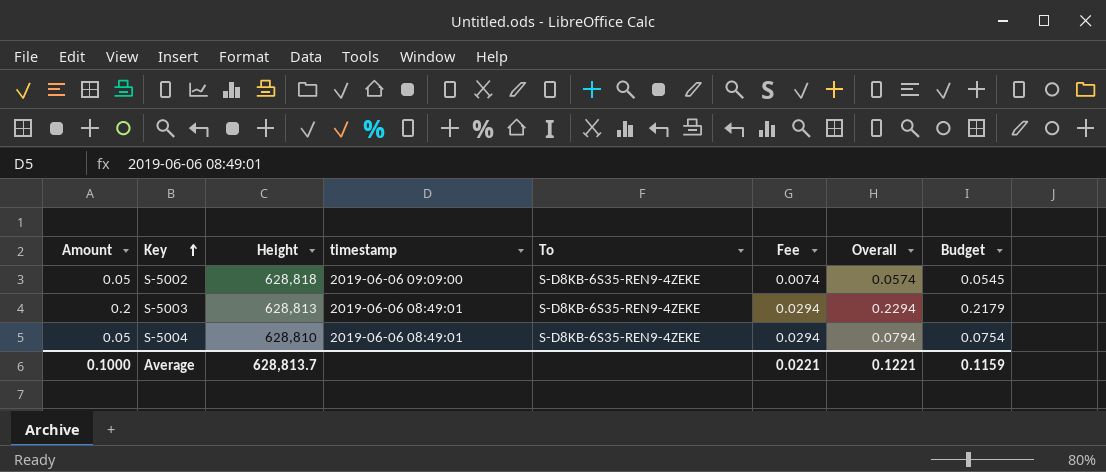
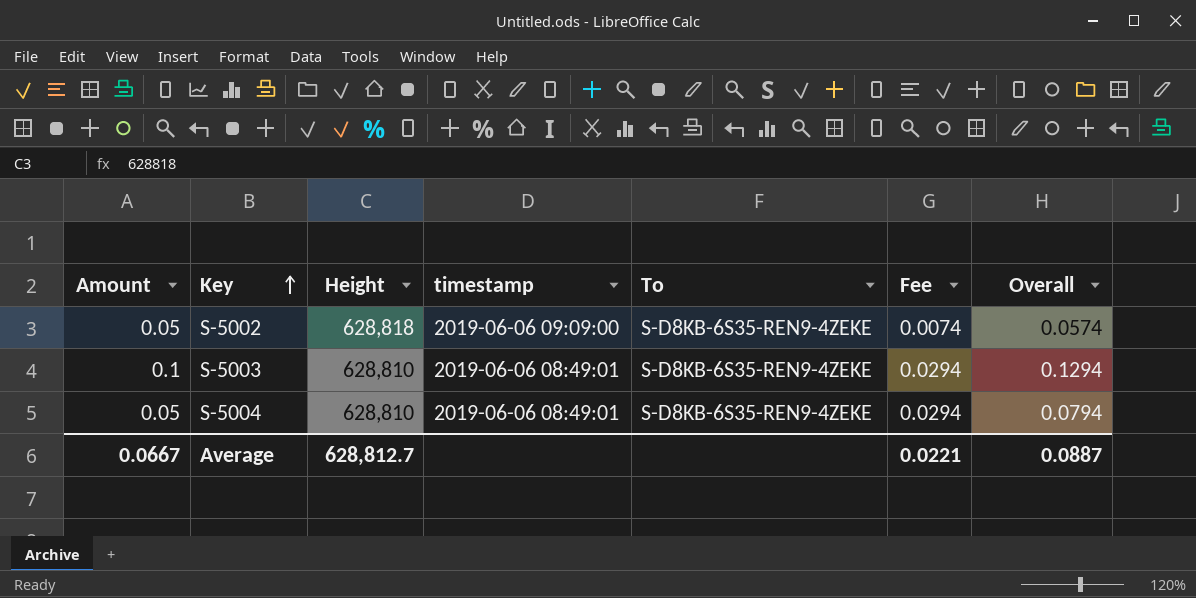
column Budget | formula: [Overall] * 0.95 -> none
S-5003 | Amount: 0.2 -> 0.1
S-5003 | Height: 628,813 -> 628,810
S-5003 | Overall: 0.2294 -> 0.1294
Average | Amount: 0.1000 -> 0.0667
Average | Height: 628,813.7 -> 628,812.7
Average | Overall: 0.1221 -> 0.0887

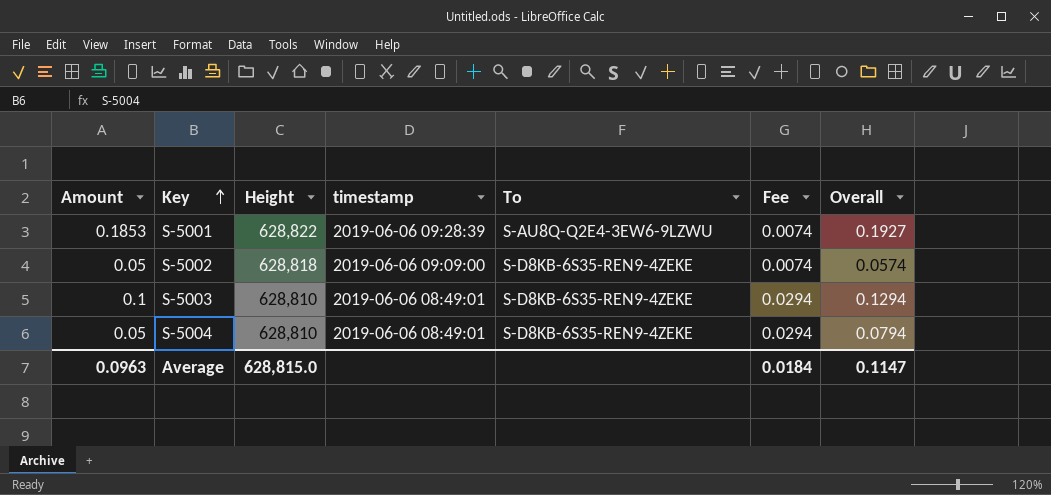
row S-5001: none -> 0.1853 | 628,822 | 2019-06-06 09:28:39 | S-AU8Q-Q2E4-3EW6-9LZWU | 0.0074 | 0.1927
Average | Amount: 0.0667 -> 0.0963
Average | Height: 628,812.7 -> 628,815.0
Average | Fee: 0.0221 -> 0.0184
Average | Overall: 0.0887 -> 0.1147

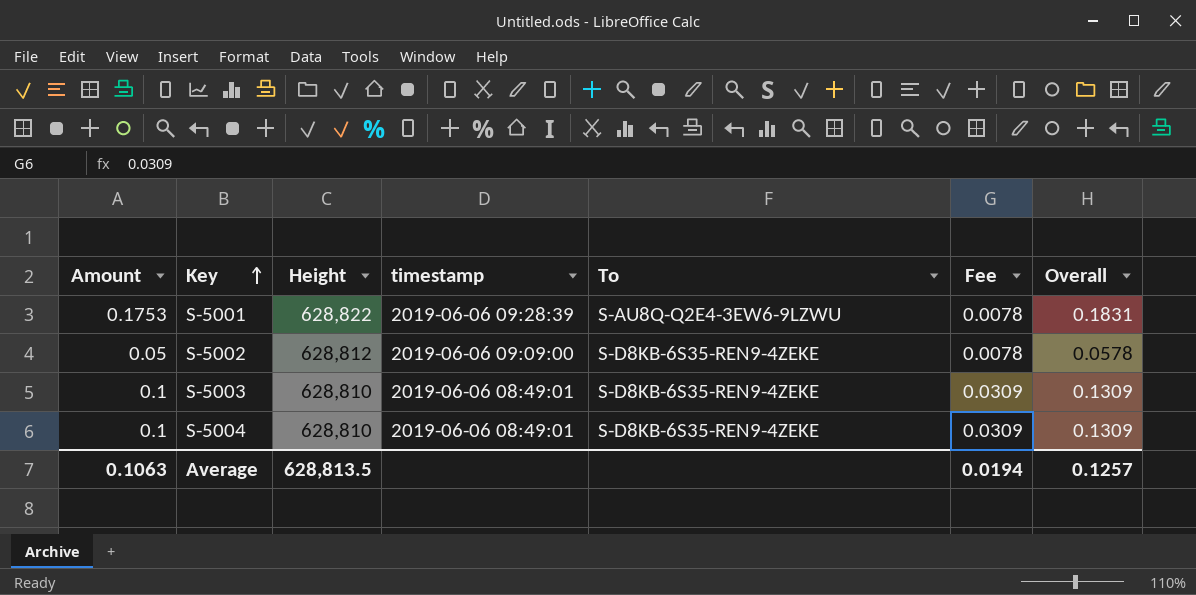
S-5001 | Amount: 0.1853 -> 0.1753
S-5001 | Fee: 0.0074 -> 0.0078
S-5001 | Overall: 0.1927 -> 0.1831
S-5002 | Height: 628,818 -> 628,812
S-5002 | Fee: 0.0074 -> 0.0078
S-5002 | Overall: 0.0574 -> 0.0578
S-5003 | Fee: 0.0294 -> 0.0309
S-5003 | Overall: 0.1294 -> 0.1309
S-5004 | Amount: 0.05 -> 0.1
S-5004 | Fee: 0.0294 -> 0.0309
S-5004 | Overall: 0.0794 -> 0.1309
Average | Amount: 0.0963 -> 0.1063
Average | Height: 628,815.0 -> 628,813.5
Average | Fee: 0.0184 -> 0.0194
Average | Overall: 0.1147 -> 0.1257

